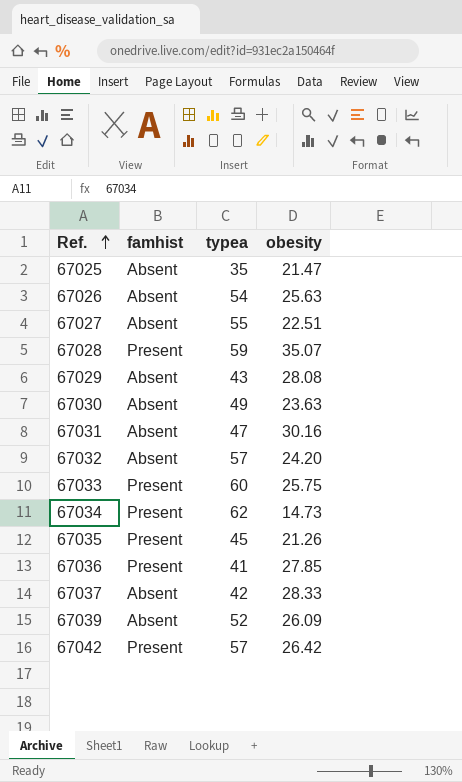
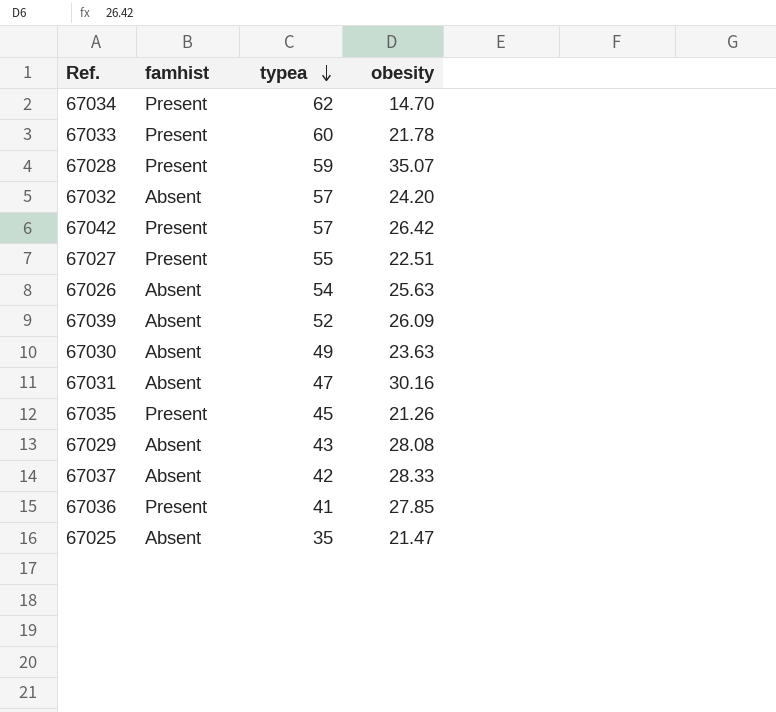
row order: Ref. ascending -> typea descending
67034 | obesity: 14.73 -> 14.70
67033 | obesity: 25.75 -> 21.78
67027 | famhist: Absent -> Present

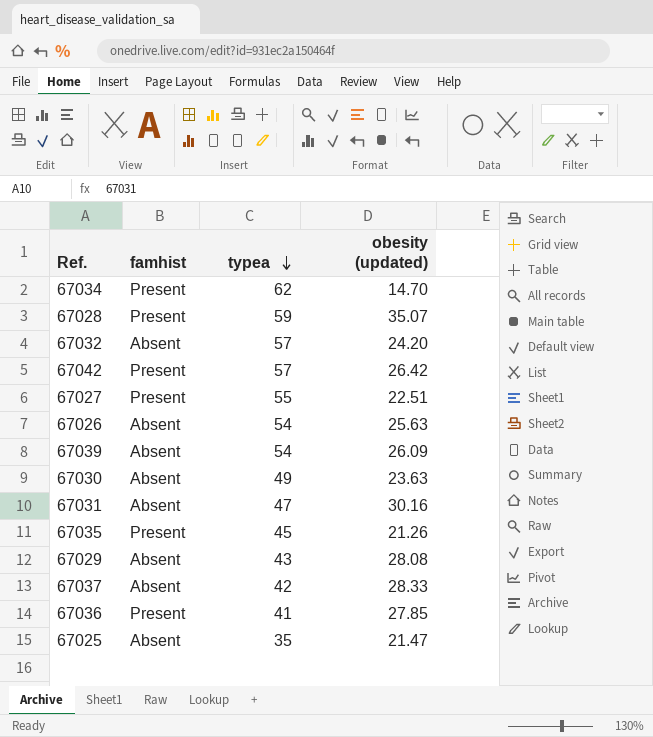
column name: obesity -> obesity (updated)
row 67033: Present | 60 | 21.78 -> none
67039 | typea: 52 -> 54

